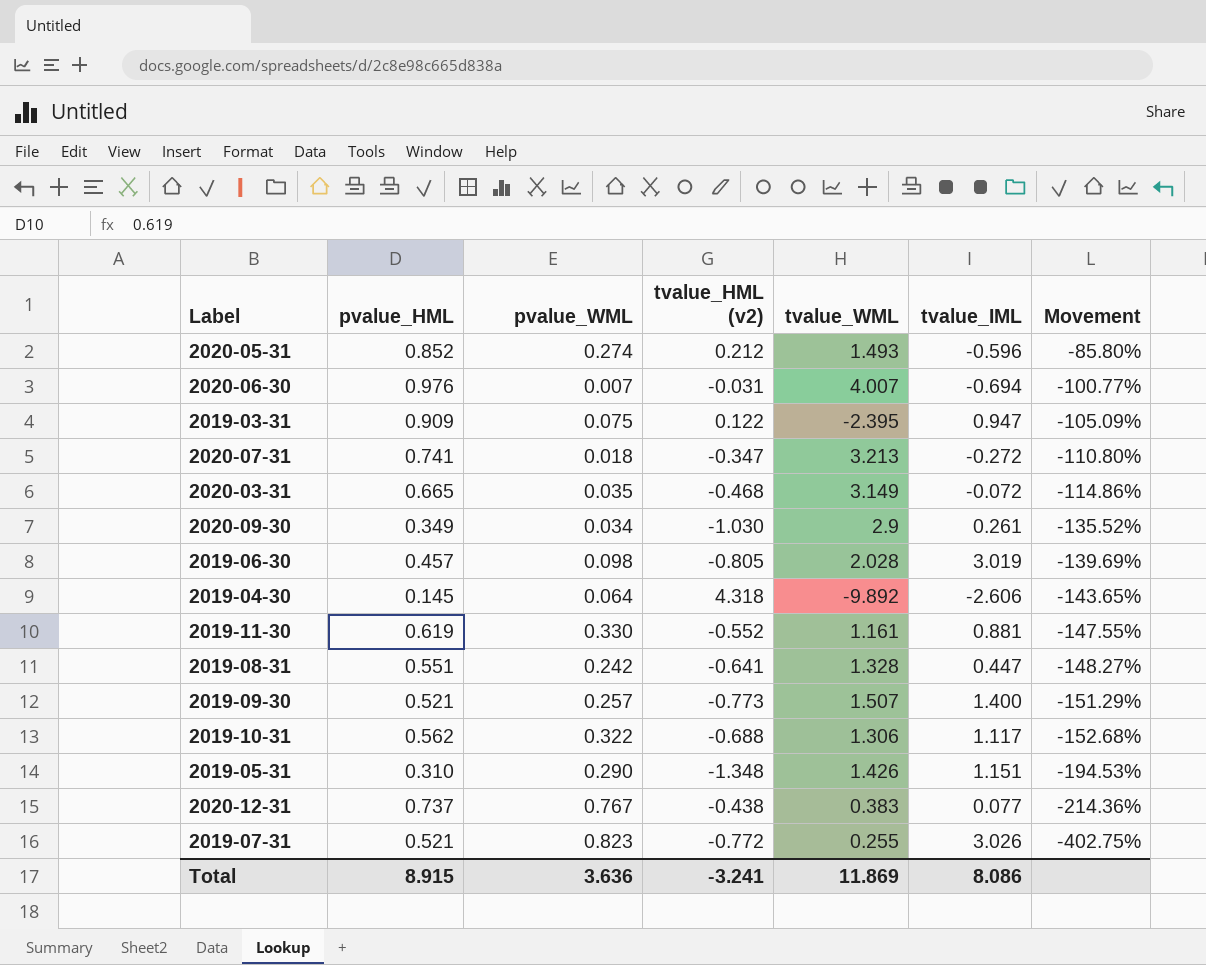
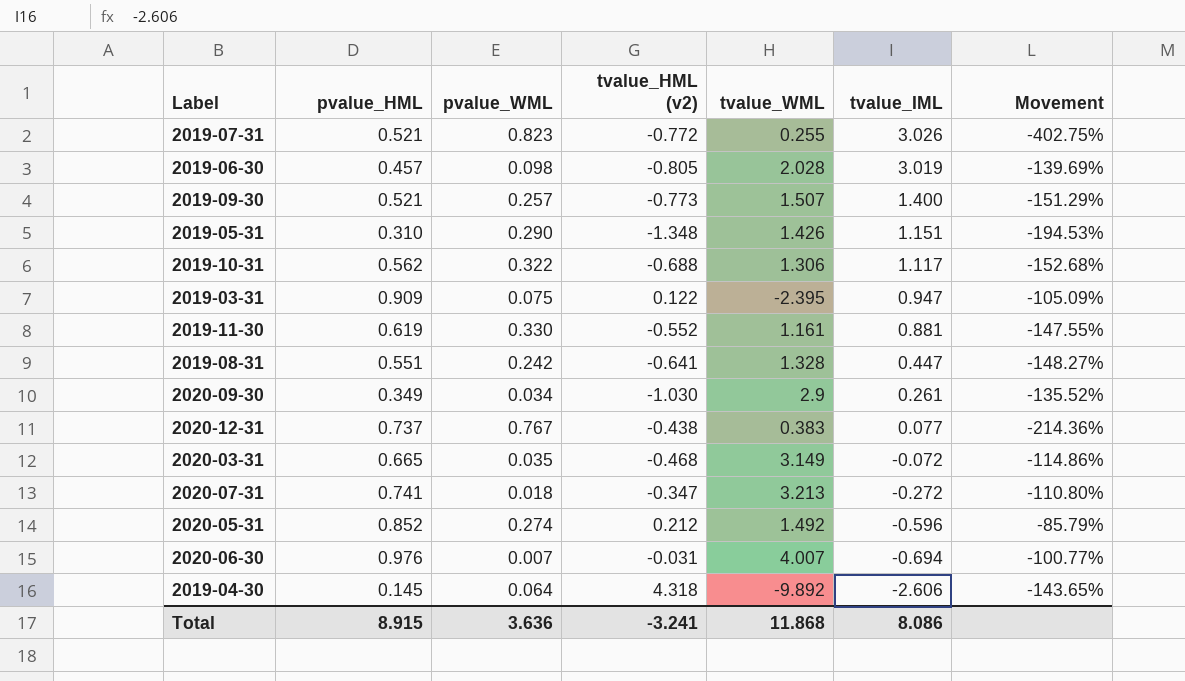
row order: Movement descending -> tvalue_IML descending
2020-05-31 | tvalue_WML: 1.493 -> 1.492
2020-05-31 | Movement: -85.80% -> -85.79%
Total | tvalue_WML: 11.869 -> 11.868

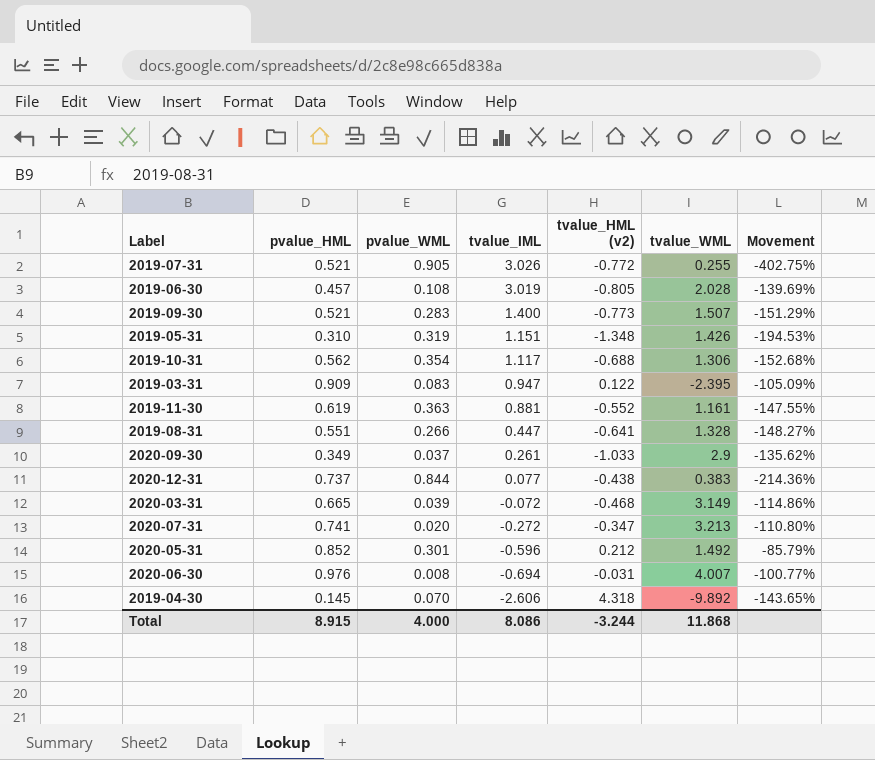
column tvalue_IML | position: 6 -> 4
2019-07-31 | pvalue_WML: 0.823 -> 0.905
2019-06-30 | pvalue_WML: 0.098 -> 0.108
2019-09-30 | pvalue_WML: 0.257 -> 0.283
2019-05-31 | pvalue_WML: 0.290 -> 0.319
2019-10-31 | pvalue_WML: 0.322 -> 0.354
2019-03-31 | pvalue_WML: 0.075 -> 0.083
2019-11-30 | pvalue_WML: 0.330 -> 0.363
2019-08-31 | pvalue_WML: 0.242 -> 0.266
2020-09-30 | pvalue_WML: 0.034 -> 0.037
2020-09-30 | tvalue_HML (v2): -1.030 -> -1.033
2020-09-30 | Movement: -135.52% -> -135.62%
2020-12-31 | pvalue_WML: 0.767 -> 0.844
2020-03-31 | pvalue_WML: 0.035 -> 0.039
2020-07-31 | pvalue_WML: 0.018 -> 0.020
2020-05-31 | pvalue_WML: 0.274 -> 0.301
2020-06-30 | pvalue_WML: 0.007 -> 0.008
2019-04-30 | pvalue_WML: 0.064 -> 0.070
Total | pvalue_WML: 3.636 -> 4.000
Total | tvalue_HML (v2): -3.241 -> -3.244

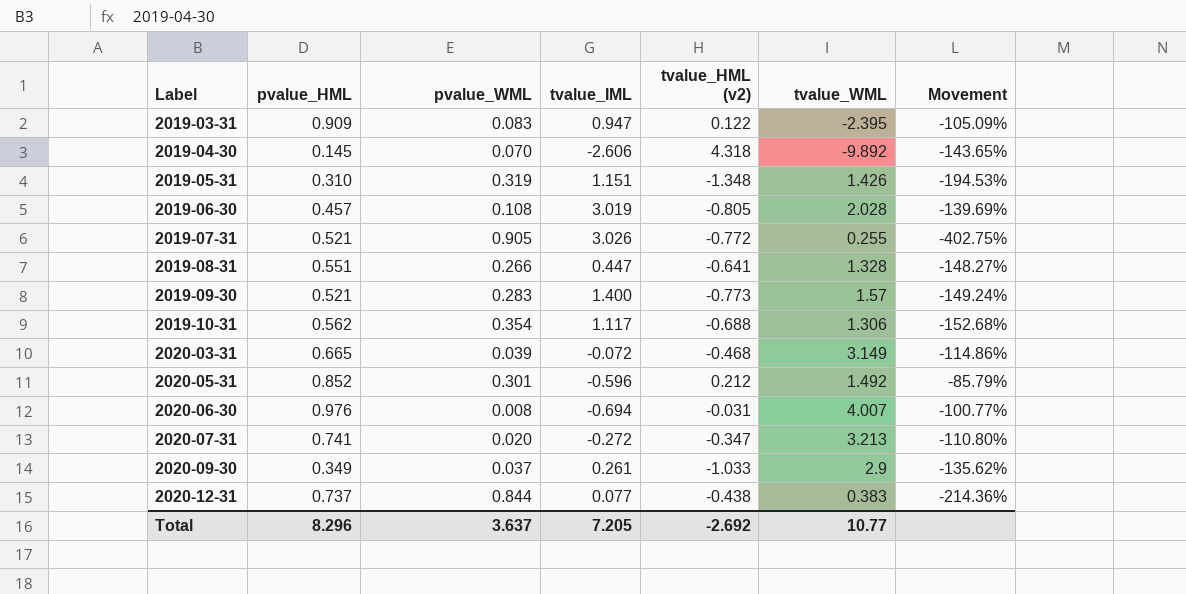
row order: tvalue_IML descending -> Label ascending
row 2019-11-30: 0.619 | 0.363 | 0.881 | -0.552 | 1.161 | -147.55% -> none
2019-09-30 | tvalue_WML: 1.507 -> 1.57
2019-09-30 | Movement: -151.29% -> -149.24%
Total | pvalue_HML: 8.915 -> 8.296
Total | pvalue_WML: 4.000 -> 3.637
Total | tvalue_IML: 8.086 -> 7.205
Total | tvalue_HML (v2): -3.244 -> -2.692
Total | tvalue_WML: 11.868 -> 10.77

